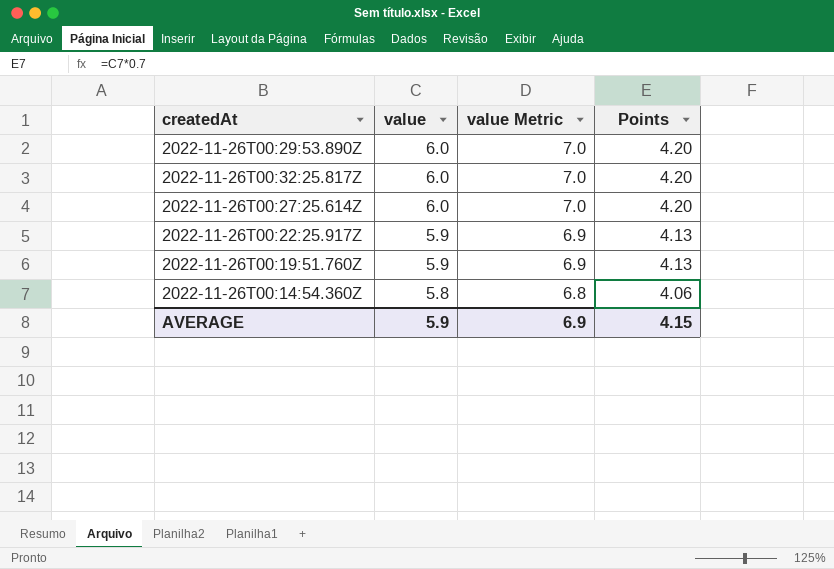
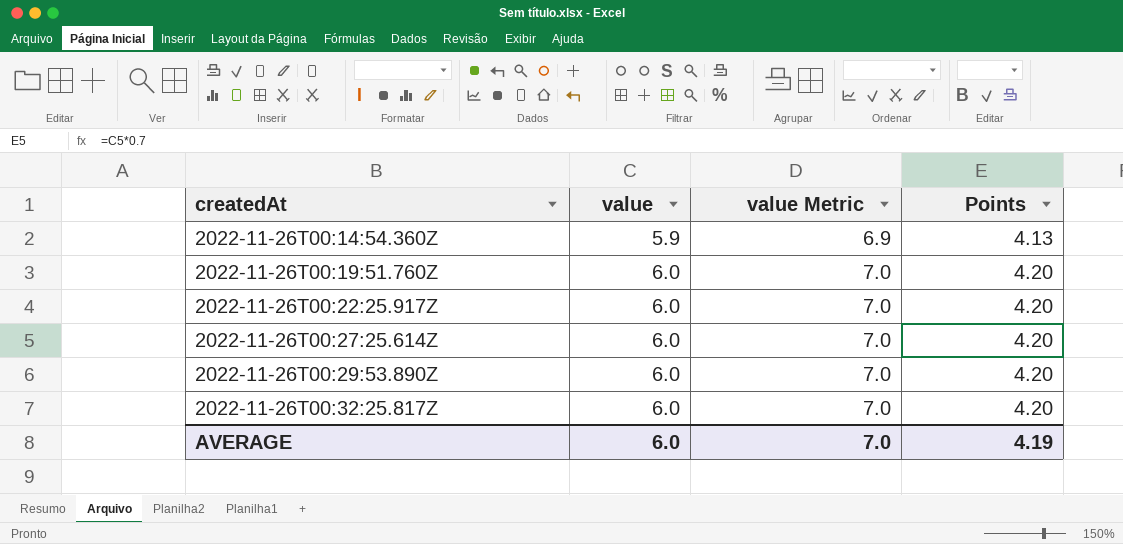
row order: value descending -> createdAt ascending
2022-11-26T00:14:54.360Z | value: 5.8 -> 5.9
2022-11-26T00:14:54.360Z | value Metric: 6.8 -> 6.9
2022-11-26T00:14:54.360Z | Points: 4.06 -> 4.13
2022-11-26T00:19:51.760Z | value: 5.9 -> 6.0
2022-11-26T00:19:51.760Z | value Metric: 6.9 -> 7.0
2022-11-26T00:19:51.760Z | Points: 4.13 -> 4.20
2022-11-26T00:22:25.917Z | value: 5.9 -> 6.0
2022-11-26T00:22:25.917Z | value Metric: 6.9 -> 7.0
2022-11-26T00:22:25.917Z | Points: 4.13 -> 4.20
AVERAGE | value: 5.9 -> 6.0
AVERAGE | value Metric: 6.9 -> 7.0
AVERAGE | Points: 4.15 -> 4.19

